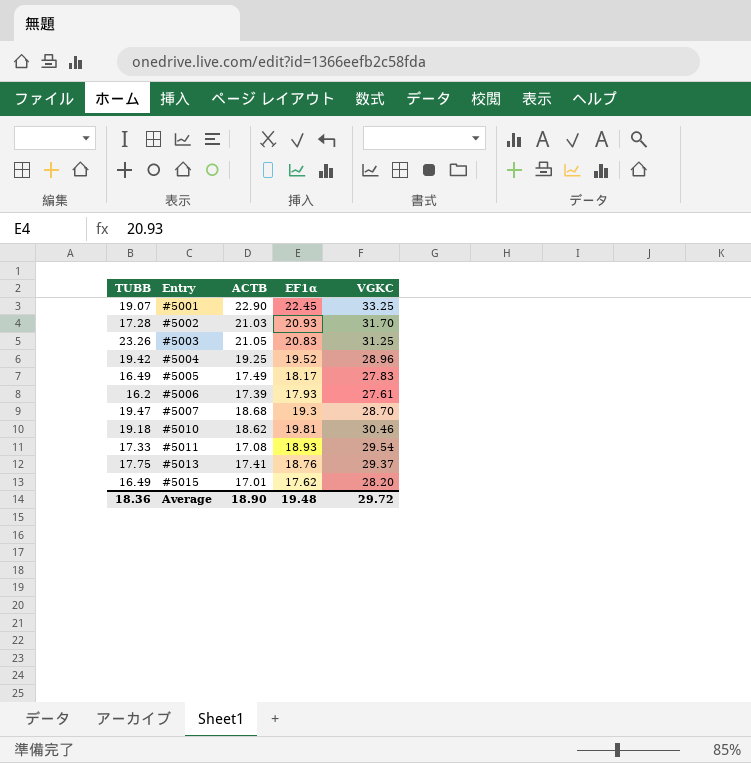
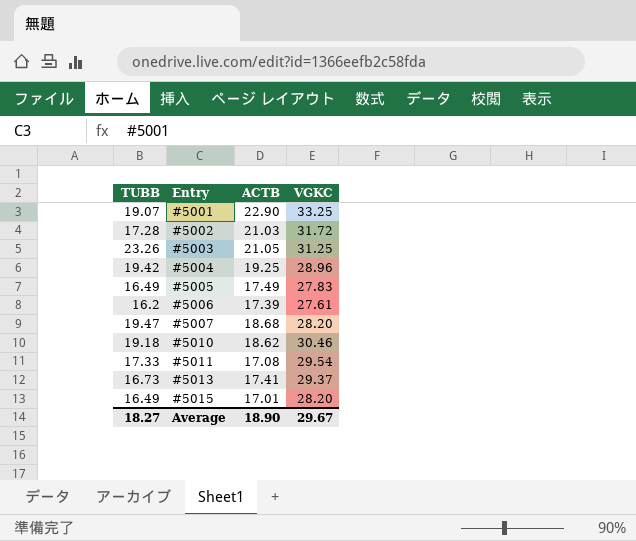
column EF1α | position: 4 -> none
#5002 | VGKC: 31.70 -> 31.72
#5007 | VGKC: 28.70 -> 28.20
#5013 | TUBB: 17.75 -> 16.73
Average | TUBB: 18.36 -> 18.27
Average | VGKC: 29.72 -> 29.67

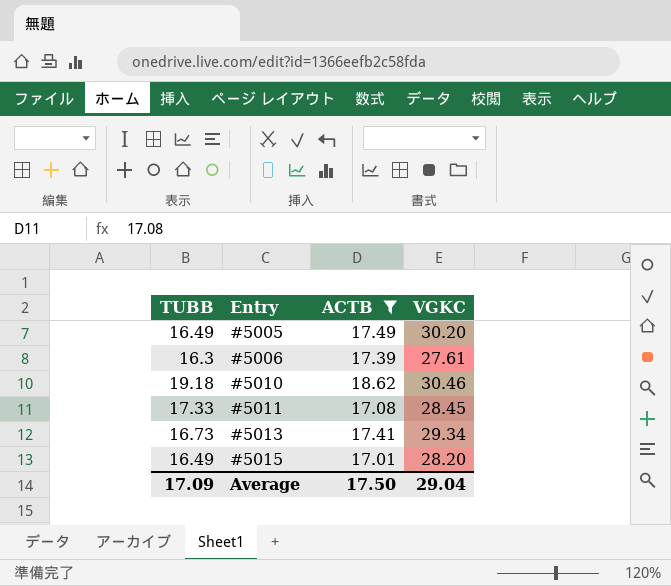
filter: none -> ACTB <= 18.62
#5005 | VGKC: 27.83 -> 30.20
#5006 | TUBB: 16.2 -> 16.3
#5011 | VGKC: 29.54 -> 28.45
#5013 | VGKC: 29.37 -> 29.34
Average | TUBB: 18.27 -> 17.09
Average | ACTB: 18.90 -> 17.50
Average | VGKC: 29.67 -> 29.04

